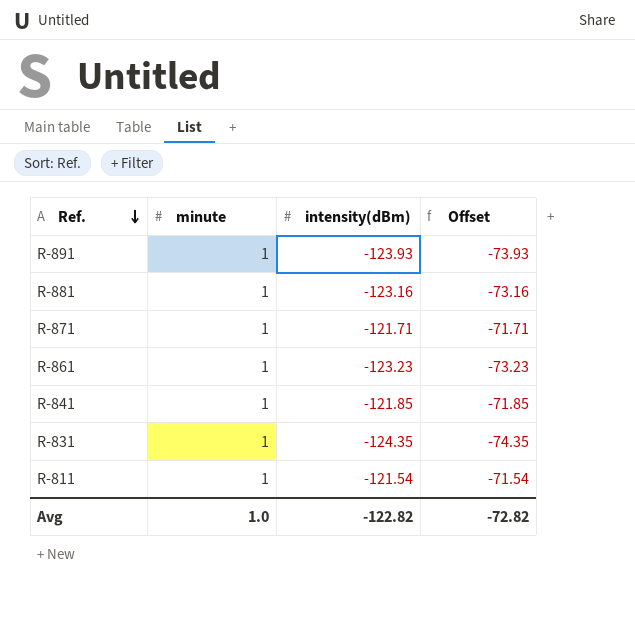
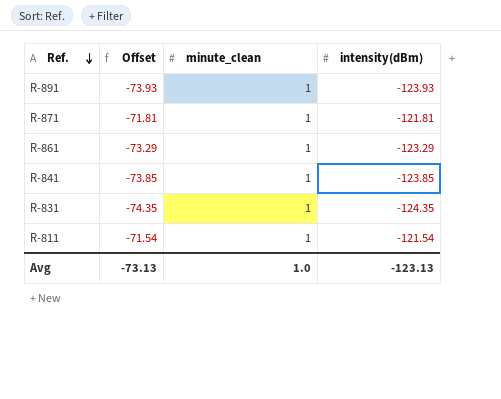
column Offset | position: 4 -> 2
column name: minute -> minute_clean
row R-881: 1 | -123.16 | -73.16 -> none
R-871 | Offset: -71.71 -> -71.81
R-871 | intensity(dBm): -121.71 -> -121.81
R-861 | Offset: -73.23 -> -73.29
R-861 | intensity(dBm): -123.23 -> -123.29
R-841 | Offset: -71.85 -> -73.85
R-841 | intensity(dBm): -121.85 -> -123.85
Avg | Offset: -72.82 -> -73.13
Avg | intensity(dBm): -122.82 -> -123.13

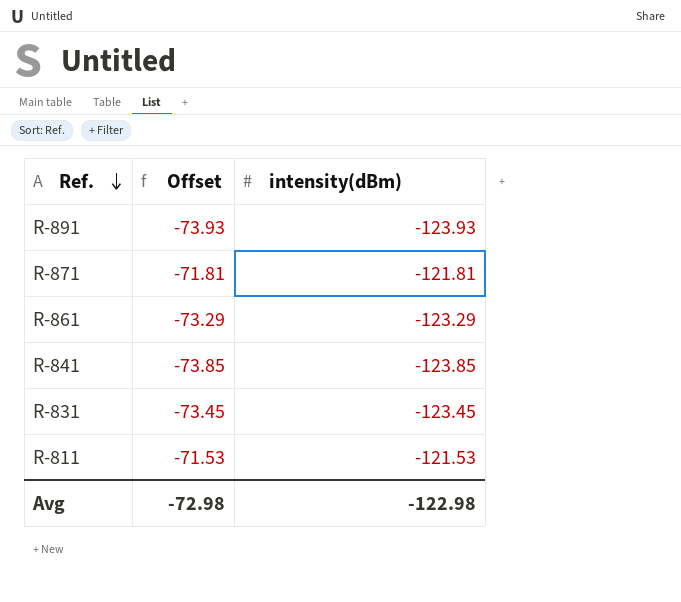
column minute_clean | position: 3 -> none
R-831 | Offset: -74.35 -> -73.45
R-831 | intensity(dBm): -124.35 -> -123.45
R-811 | Offset: -71.54 -> -71.53
R-811 | intensity(dBm): -121.54 -> -121.53
Avg | Offset: -73.13 -> -72.98
Avg | intensity(dBm): -123.13 -> -122.98

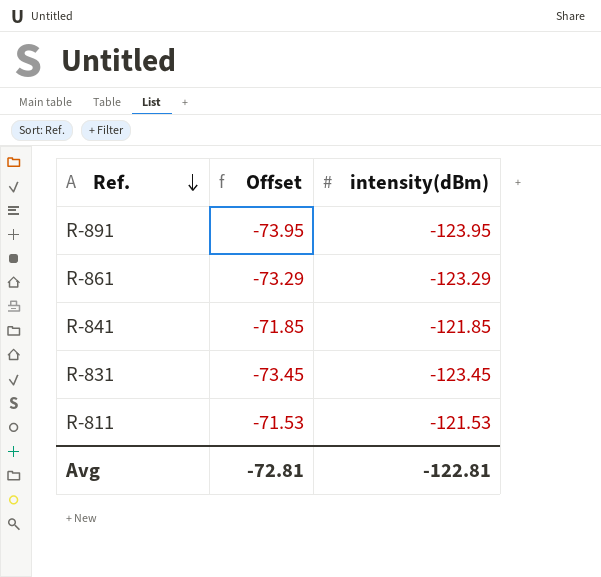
row R-871: -71.81 | -121.81 -> none
R-891 | Offset: -73.93 -> -73.95
R-891 | intensity(dBm): -123.93 -> -123.95
R-841 | Offset: -73.85 -> -71.85
R-841 | intensity(dBm): -123.85 -> -121.85
Avg | Offset: -72.98 -> -72.81
Avg | intensity(dBm): -122.98 -> -122.81

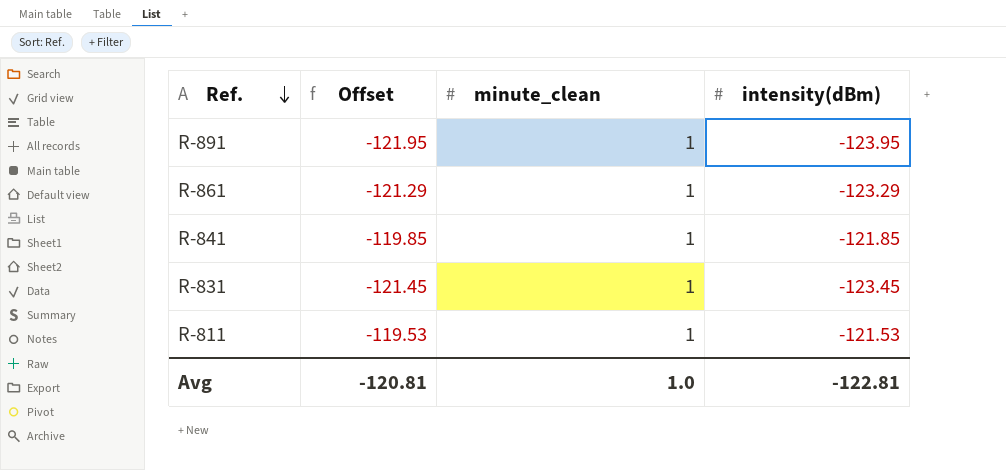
column Offset | formula: [intensity(dBm)] + 50 -> [intensity(dBm)] + 2
column minute_clean | position: none -> 3
Avg | Offset: -72.81 -> -120.81

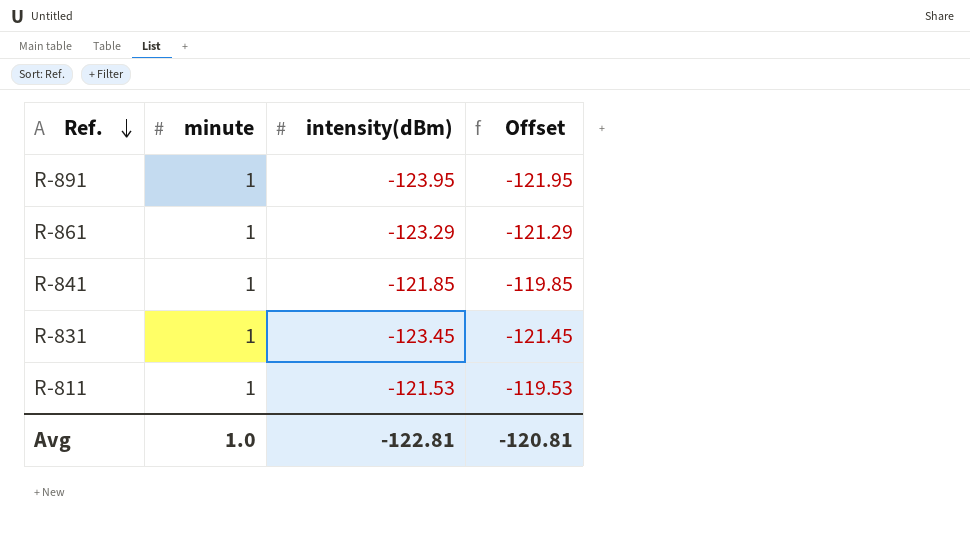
column name: minute_clean -> minute
column Offset | position: 2 -> 4

